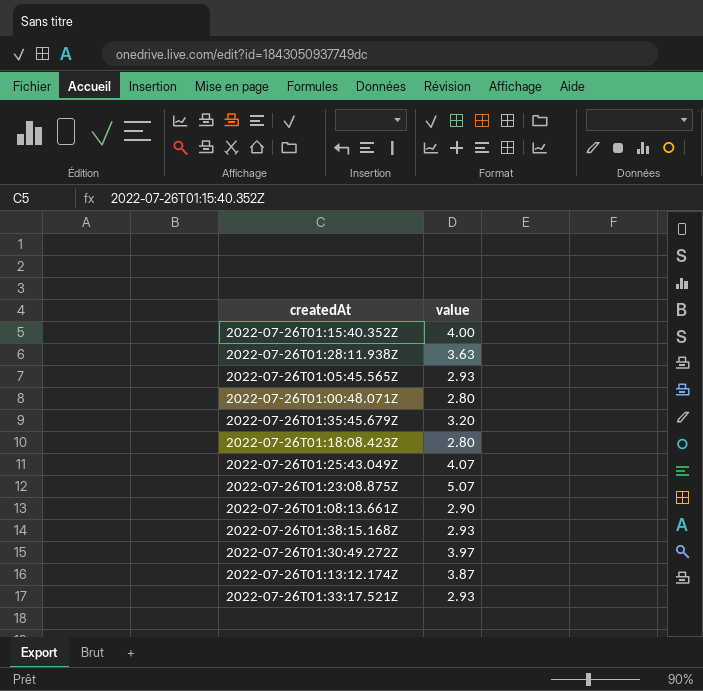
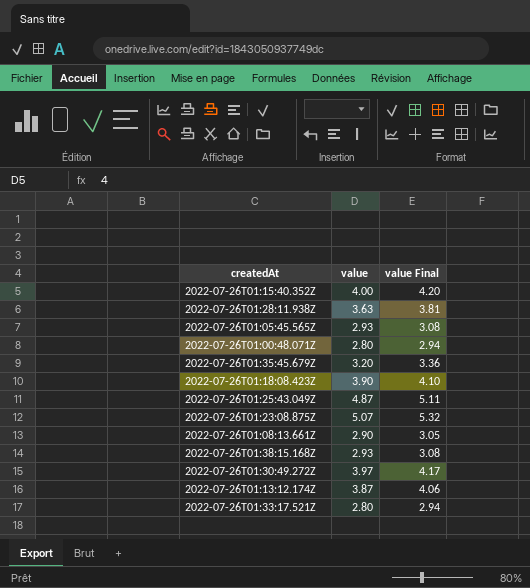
column value Final | formula: none -> [value] * 1.05
2022-07-26T01:18:08.423Z | value: 2.80 -> 3.90
2022-07-26T01:25:43.049Z | value: 4.07 -> 4.87
2022-07-26T01:33:17.521Z | value: 2.93 -> 2.80

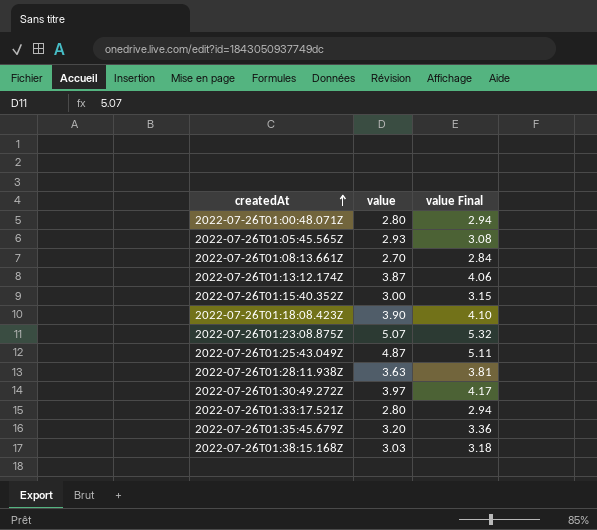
row order: none -> createdAt ascending
2022-07-26T01:08:13.661Z | value: 2.90 -> 2.70
2022-07-26T01:08:13.661Z | value Final: 3.05 -> 2.84
2022-07-26T01:15:40.352Z | value: 4.00 -> 3.00
2022-07-26T01:15:40.352Z | value Final: 4.20 -> 3.15
2022-07-26T01:38:15.168Z | value: 2.93 -> 3.03
2022-07-26T01:38:15.168Z | value Final: 3.08 -> 3.18

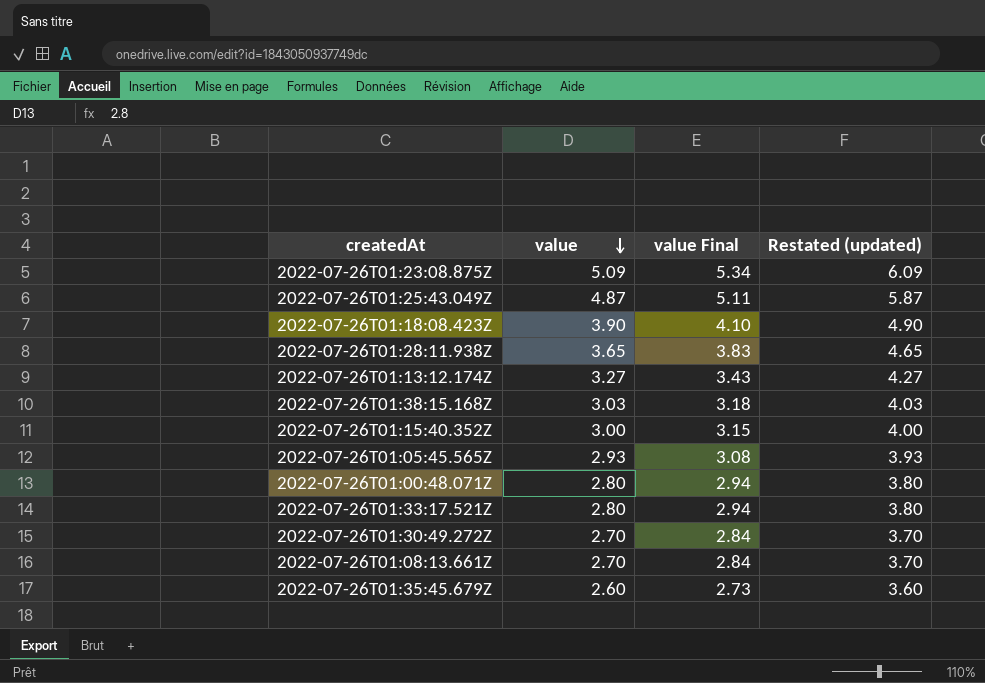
row order: createdAt ascending -> value descending
column Restated (updated) | formula: none -> [value] + 1
2022-07-26T01:23:08.875Z | value: 5.07 -> 5.09
2022-07-26T01:23:08.875Z | value Final: 5.32 -> 5.34
2022-07-26T01:28:11.938Z | value: 3.63 -> 3.65
2022-07-26T01:28:11.938Z | value Final: 3.81 -> 3.83
2022-07-26T01:13:12.174Z | value: 3.87 -> 3.27
2022-07-26T01:13:12.174Z | value Final: 4.06 -> 3.43
2022-07-26T01:30:49.272Z | value: 3.97 -> 2.70
2022-07-26T01:30:49.272Z | value Final: 4.17 -> 2.84
2022-07-26T01:35:45.679Z | value: 3.20 -> 2.60
2022-07-26T01:35:45.679Z | value Final: 3.36 -> 2.73

